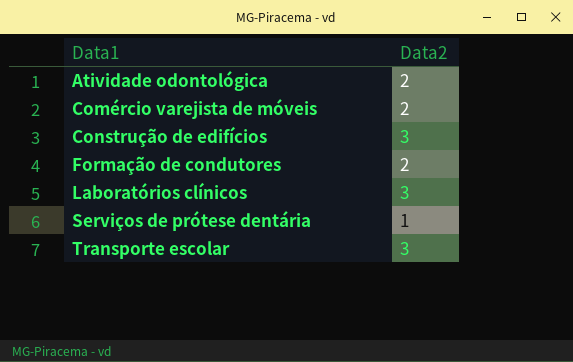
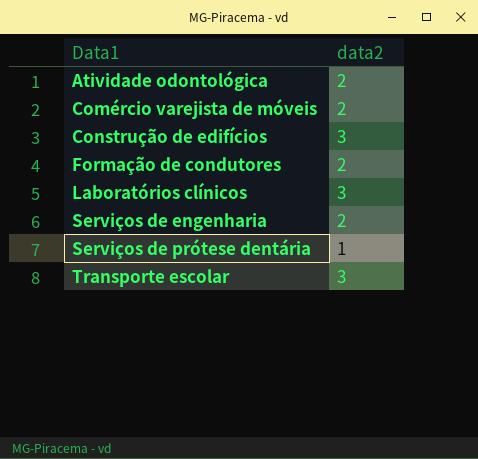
column name: Data2 -> data2
row Serviços de engenharia: none -> 2

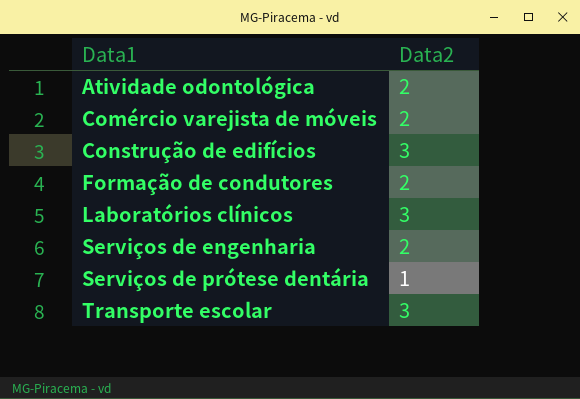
column name: data2 -> Data2

